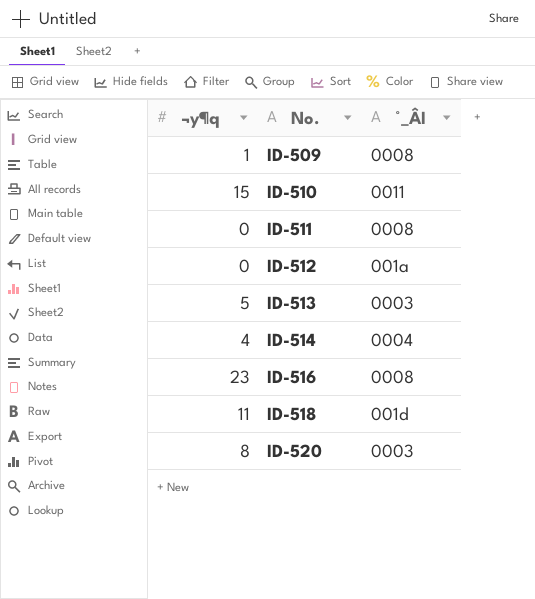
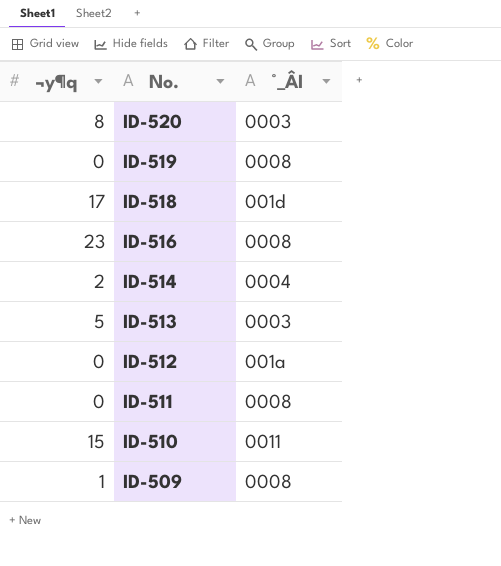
row order: No. ascending -> No. descending
row ID-519: none -> 0 | 0008
ID-518 | ¬y¶q: 11 -> 17
ID-514 | ¬y¶q: 4 -> 2

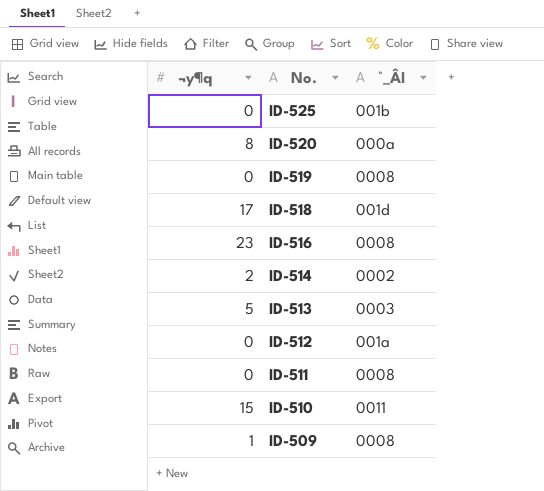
row ID-525: none -> 0 | 001b
ID-520 | °_ÂI: 0003 -> 000a
ID-514 | °_ÂI: 0004 -> 0002

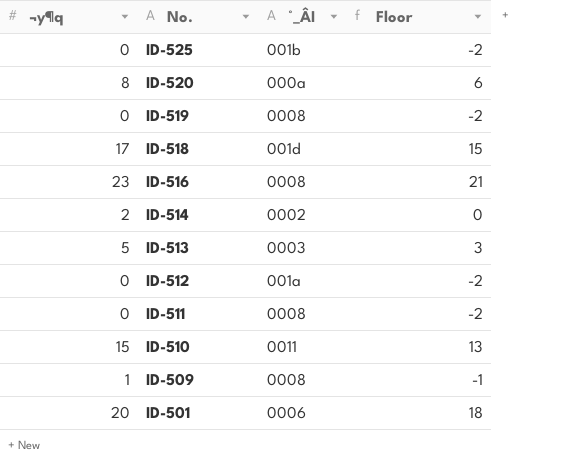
column Floor | formula: none -> [¬y¶q] - 2
row ID-501: none -> 20 | 0006 | 18

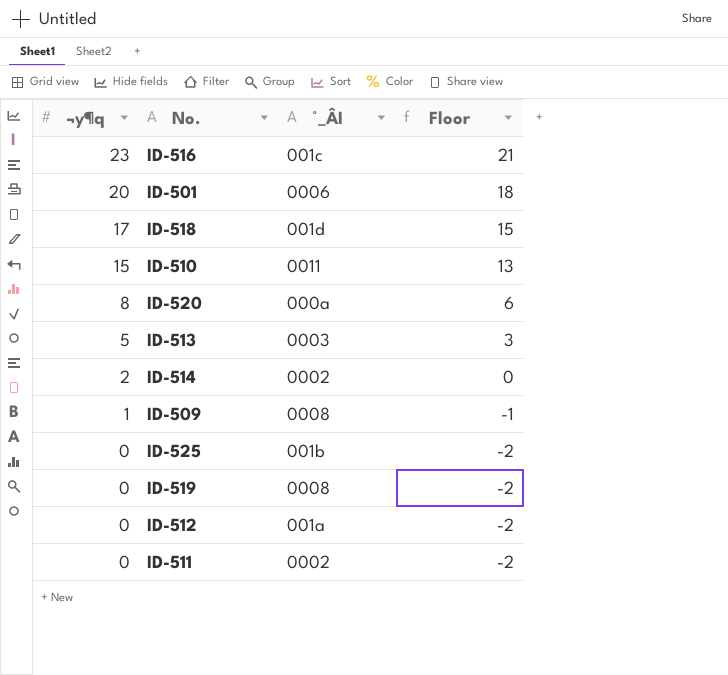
row order: No. descending -> ¬y¶q descending
ID-516 | °_ÂI: 0008 -> 001c
ID-511 | °_ÂI: 0008 -> 0002

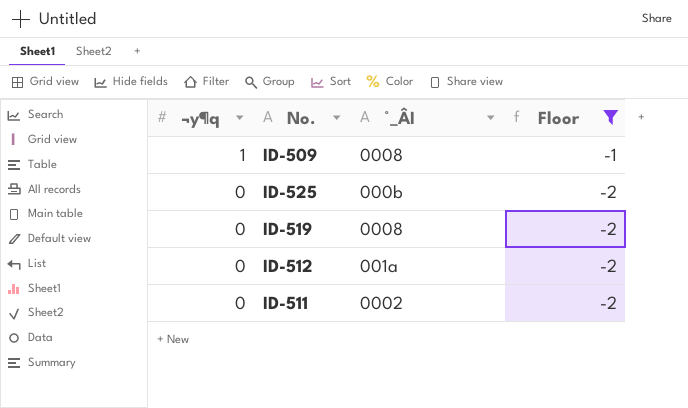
filter: none -> Floor <= -1
ID-525 | °_ÂI: 001b -> 000b

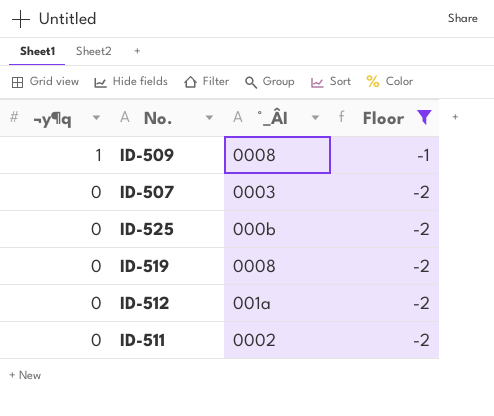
row ID-507: none -> 0 | 0003 | -2

